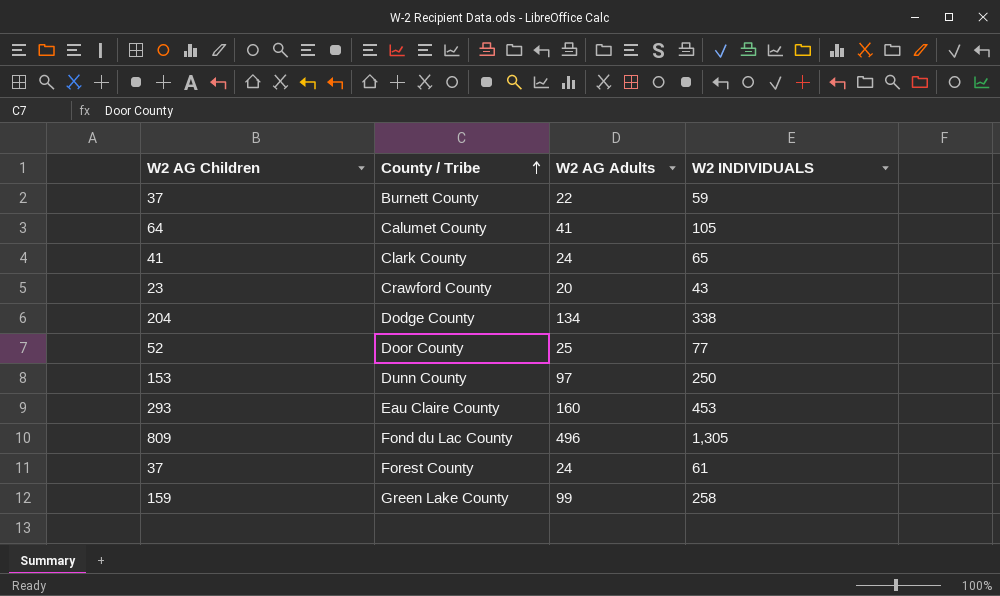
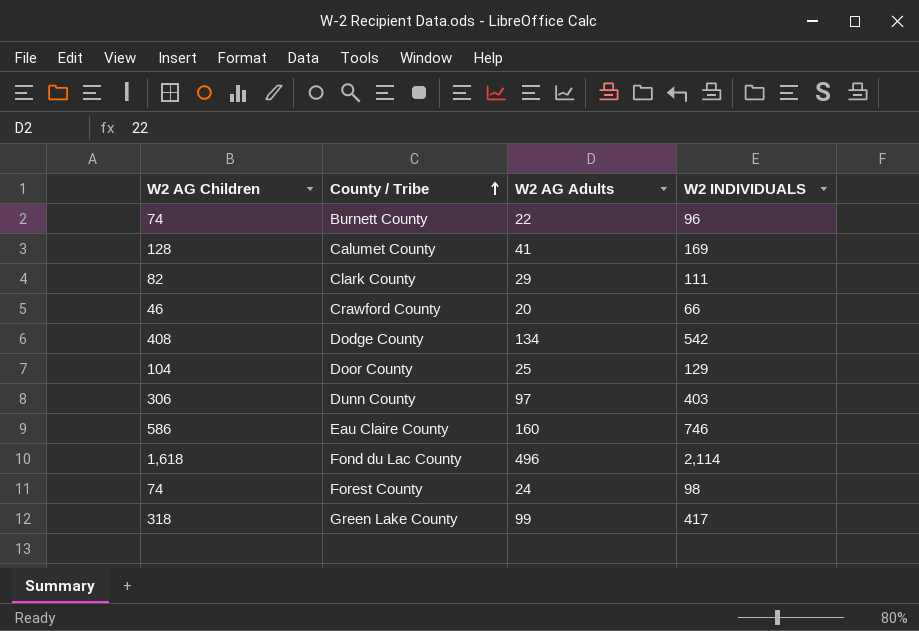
Burnett County | W2 AG Children: 37 -> 74
Burnett County | W2 INDIVIDUALS: 59 -> 96
Calumet County | W2 AG Children: 64 -> 128
Calumet County | W2 INDIVIDUALS: 105 -> 169
Clark County | W2 AG Children: 41 -> 82
Clark County | W2 AG Adults: 24 -> 29
Clark County | W2 INDIVIDUALS: 65 -> 111
Crawford County | W2 AG Children: 23 -> 46
Crawford County | W2 INDIVIDUALS: 43 -> 66
Dodge County | W2 AG Children: 204 -> 408
Dodge County | W2 INDIVIDUALS: 338 -> 542
Door County | W2 AG Children: 52 -> 104
Door County | W2 INDIVIDUALS: 77 -> 129
Dunn County | W2 AG Children: 153 -> 306
Dunn County | W2 INDIVIDUALS: 250 -> 403
Eau Claire County | W2 AG Children: 293 -> 586
Eau Claire County | W2 INDIVIDUALS: 453 -> 746
Fond du Lac County | W2 AG Children: 809 -> 1,618
Fond du Lac County | W2 INDIVIDUALS: 1,305 -> 2,114
Forest County | W2 AG Children: 37 -> 74
Forest County | W2 INDIVIDUALS: 61 -> 98
Green Lake County | W2 AG Children: 159 -> 318
Green Lake County | W2 INDIVIDUALS: 258 -> 417

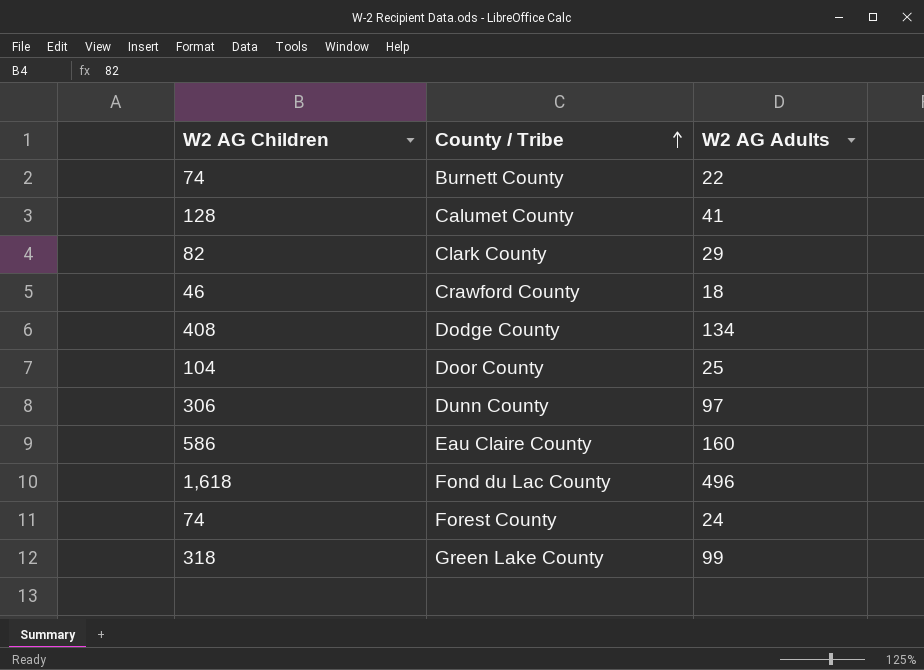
column W2 INDIVIDUALS | formula: [W2 AG Children] + [W2 AG Adults] -> none
Crawford County | W2 AG Adults: 20 -> 18

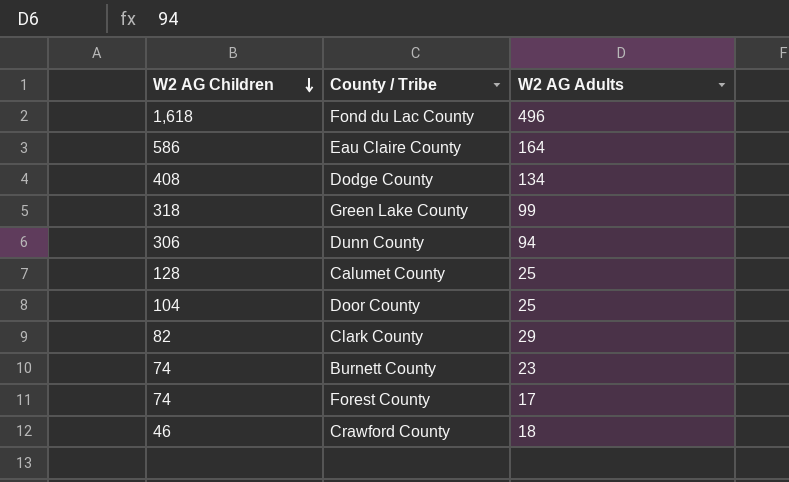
row order: County / Tribe ascending -> W2 AG Children descending
Eau Claire County | W2 AG Adults: 160 -> 164
Dunn County | W2 AG Adults: 97 -> 94
Calumet County | W2 AG Adults: 41 -> 25
Burnett County | W2 AG Adults: 22 -> 23
Forest County | W2 AG Adults: 24 -> 17

